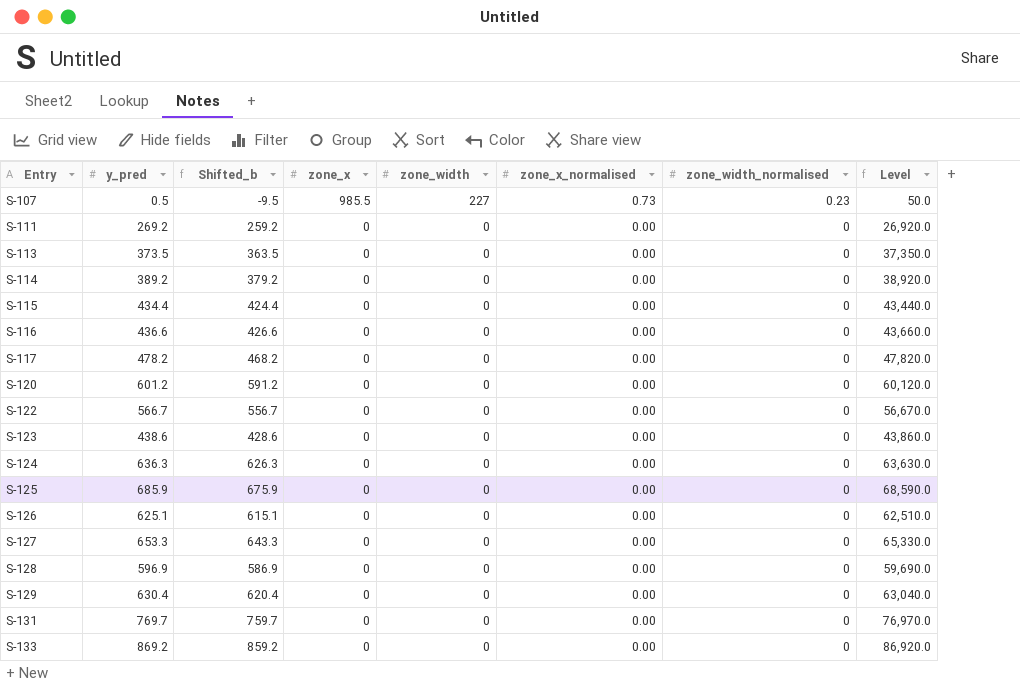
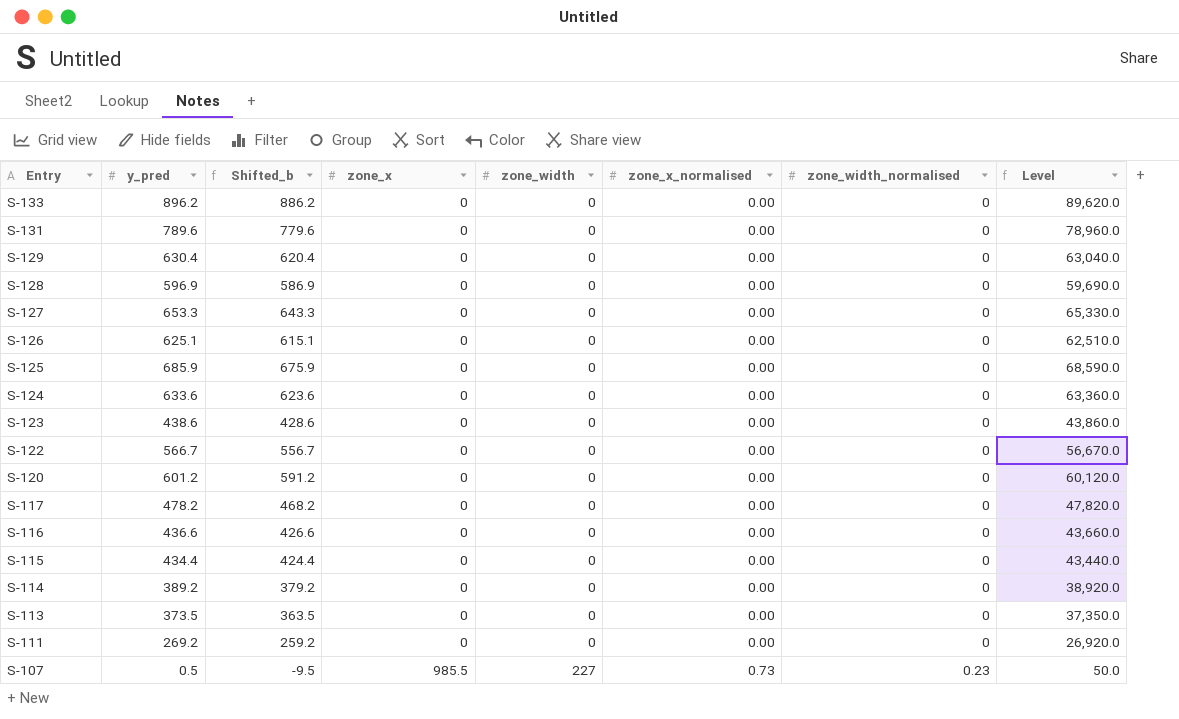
row order: Entry ascending -> Entry descending
S-133 | y_pred: 869.2 -> 896.2
S-133 | Shifted_b: 859.2 -> 886.2
S-133 | Level: 86,920.0 -> 89,620.0
S-131 | y_pred: 769.7 -> 789.6
S-131 | Shifted_b: 759.7 -> 779.6
S-131 | Level: 76,970.0 -> 78,960.0
S-124 | y_pred: 636.3 -> 633.6
S-124 | Shifted_b: 626.3 -> 623.6
S-124 | Level: 63,630.0 -> 63,360.0

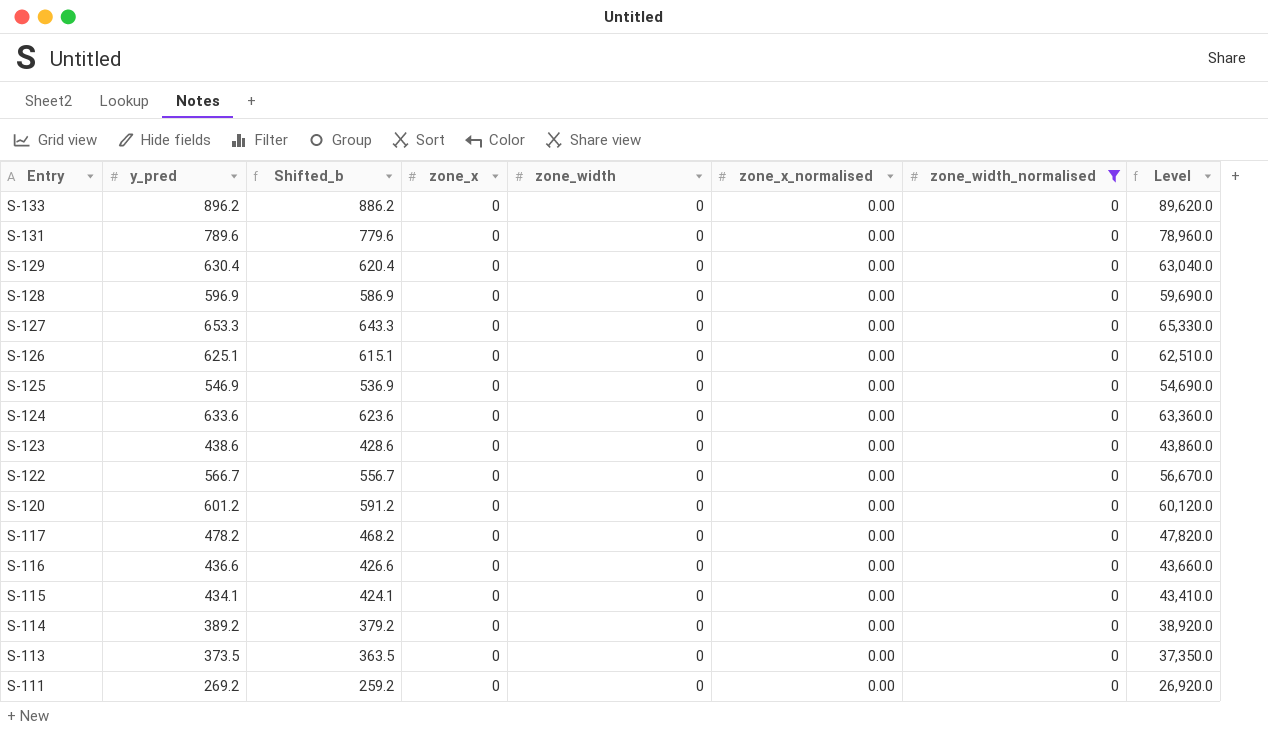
filter: none -> zone_width_normalised = 0
S-125 | y_pred: 685.9 -> 546.9
S-125 | Shifted_b: 675.9 -> 536.9
S-125 | Level: 68,590.0 -> 54,690.0
S-115 | y_pred: 434.4 -> 434.1
S-115 | Shifted_b: 424.4 -> 424.1
S-115 | Level: 43,440.0 -> 43,410.0

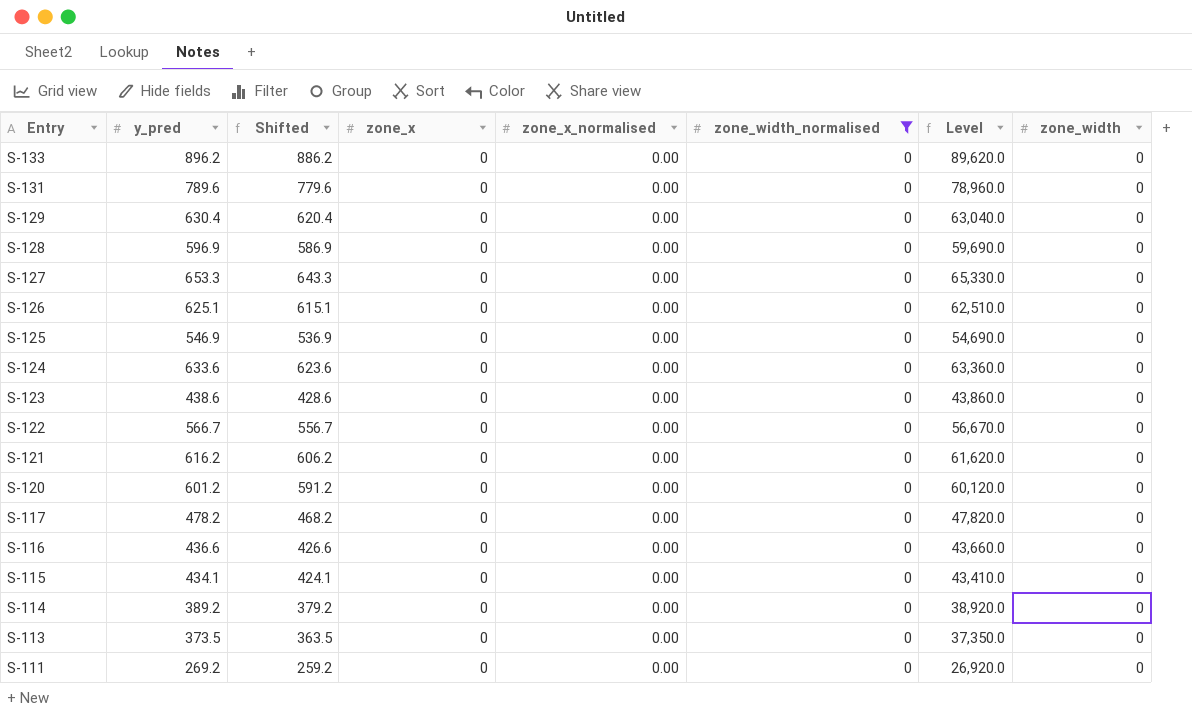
column name: Shifted_b -> Shifted
column zone_width | position: 5 -> 8
row S-121: none -> 616.2 | 606.2 | 0 | 0.00 | 0 | 61,620.0 | 0

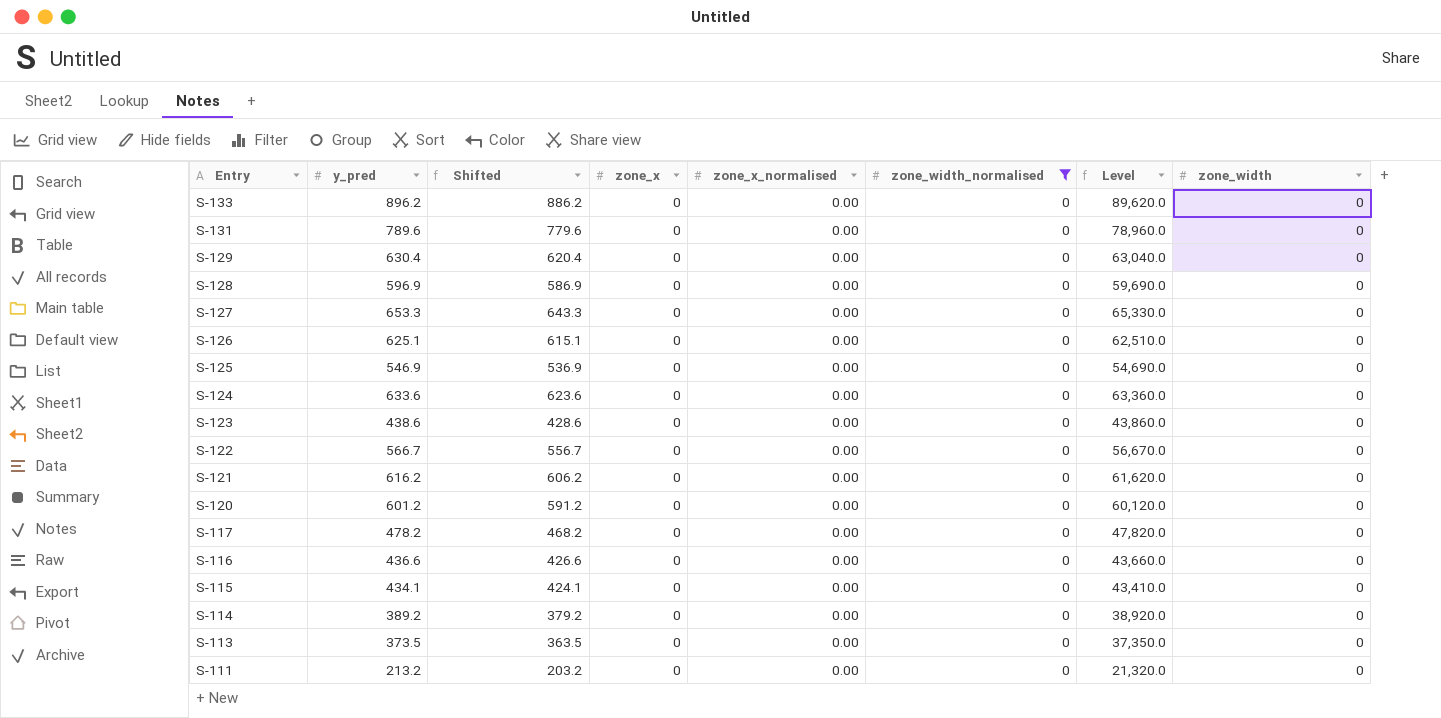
S-111 | y_pred: 269.2 -> 213.2
S-111 | Shifted: 259.2 -> 203.2
S-111 | Level: 26,920.0 -> 21,320.0

